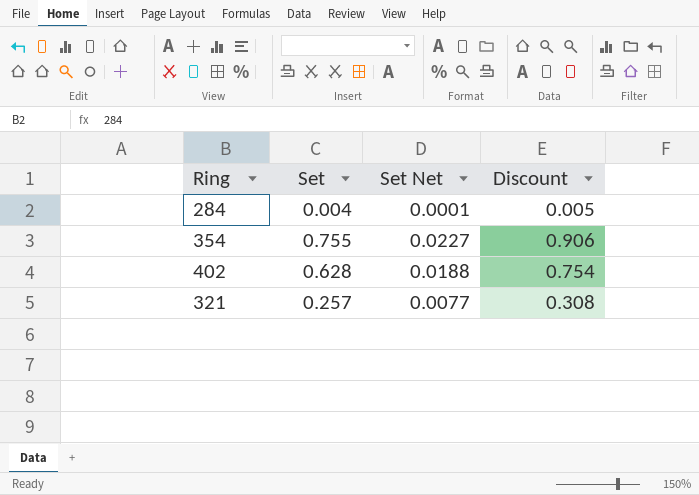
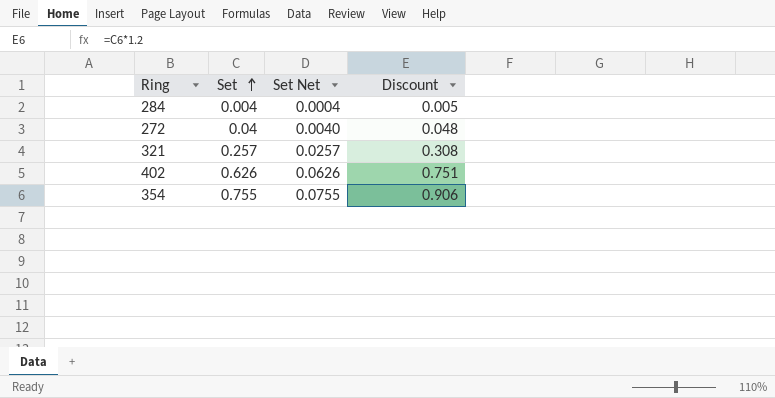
row order: none -> Set ascending
column Set Net | formula: [Set] * 0.03 -> [Set] * 0.1
row 272: none -> 0.04 | 0.0040 | 0.048
402 | Set: 0.628 -> 0.626
402 | Discount: 0.754 -> 0.751

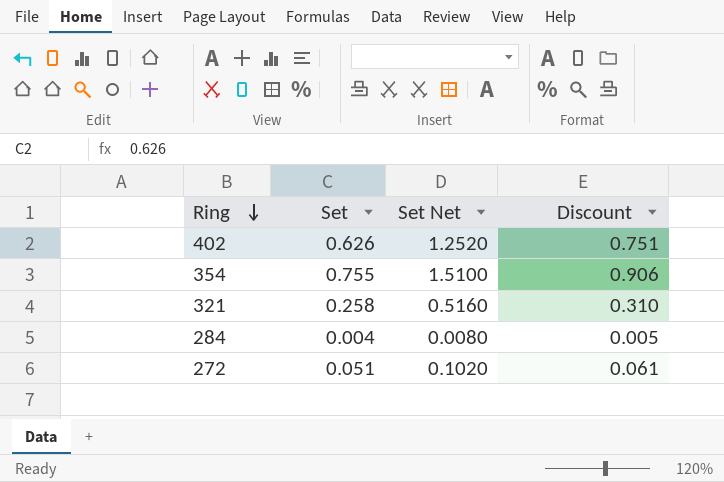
row order: Set ascending -> Ring descending
column Set Net | formula: [Set] * 0.1 -> [Set] * 2
321 | Set: 0.257 -> 0.258
321 | Discount: 0.308 -> 0.310
272 | Set: 0.04 -> 0.051
272 | Discount: 0.048 -> 0.061

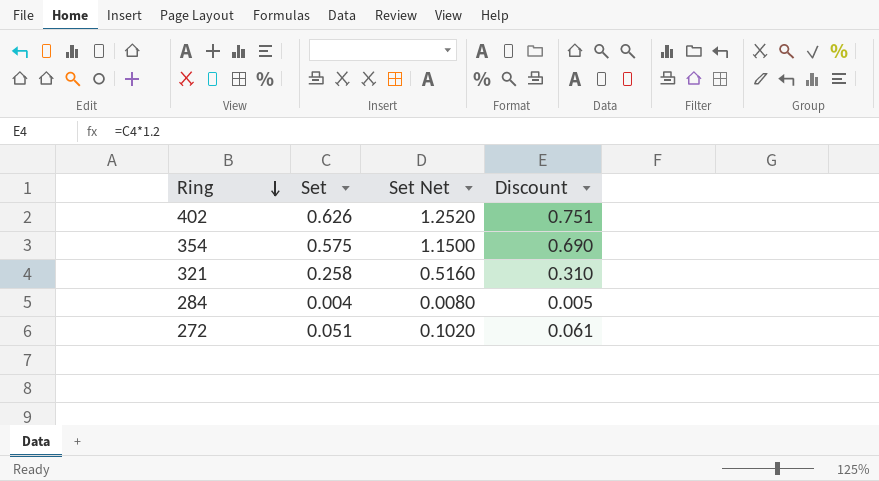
354 | Set: 0.755 -> 0.575
354 | Set Net: 1.5100 -> 1.1500
354 | Discount: 0.906 -> 0.690

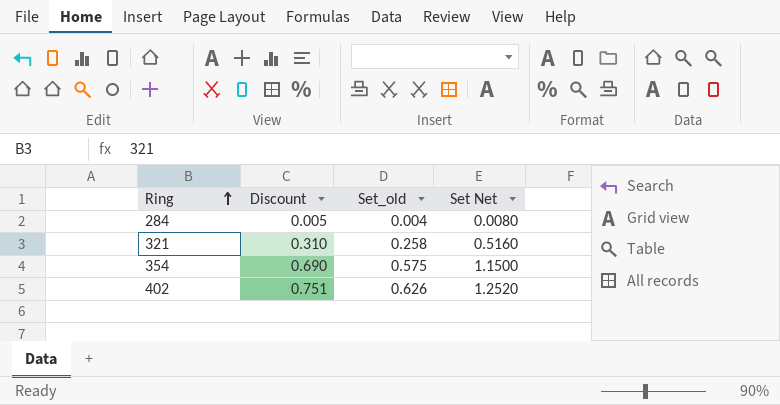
row order: Ring descending -> Ring ascending
column Discount | position: 4 -> 2
column name: Set -> Set_old
row 272: 0.051 | 0.1020 | 0.061 -> none

